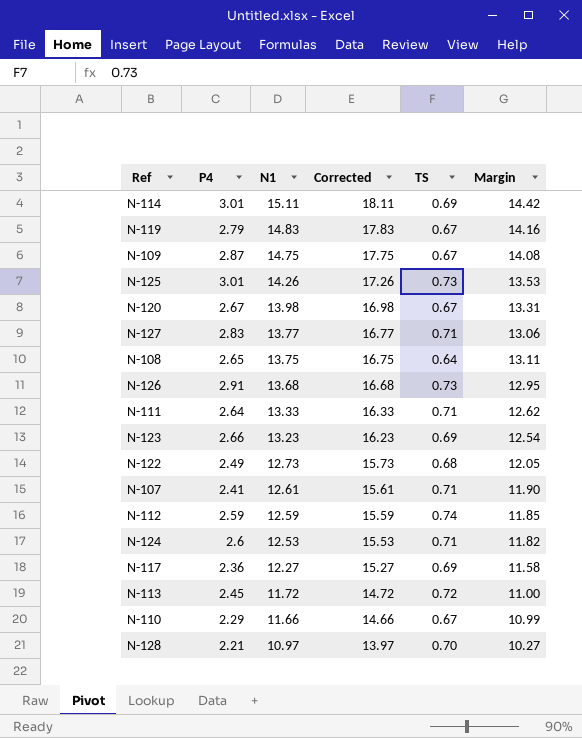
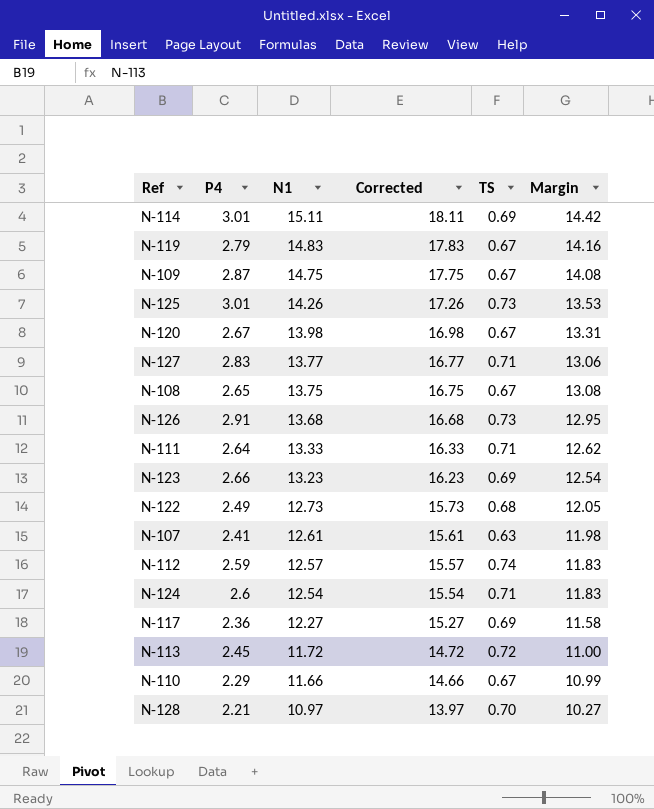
N-108 | TS: 0.64 -> 0.67
N-108 | Margin: 13.11 -> 13.08
N-107 | TS: 0.71 -> 0.63
N-107 | Margin: 11.90 -> 11.98
N-112 | N1: 12.59 -> 12.57
N-112 | Corrected: 15.59 -> 15.57
N-112 | Margin: 11.85 -> 11.83
N-124 | N1: 12.53 -> 12.54
N-124 | Corrected: 15.53 -> 15.54
N-124 | Margin: 11.82 -> 11.83

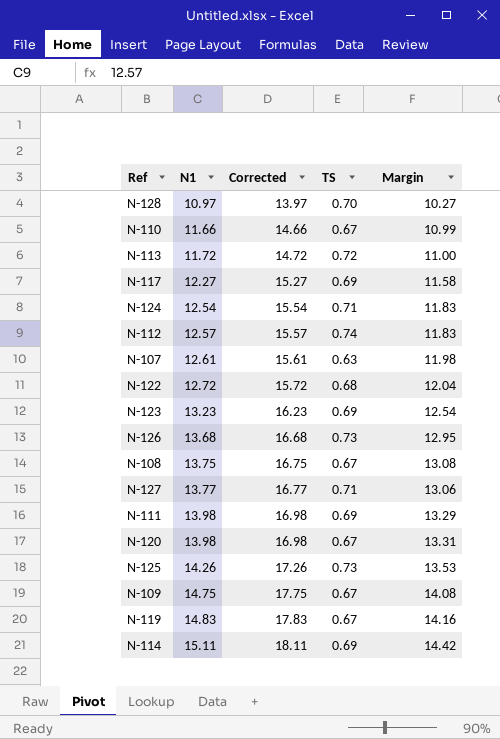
row order: N1 descending -> N1 ascending
column P4 | position: 2 -> none
N-122 | N1: 12.73 -> 12.72
N-122 | Corrected: 15.73 -> 15.72
N-122 | Margin: 12.05 -> 12.04
N-111 | N1: 13.33 -> 13.98
N-111 | Corrected: 16.33 -> 16.98
N-111 | TS: 0.71 -> 0.69
N-111 | Margin: 12.62 -> 13.29

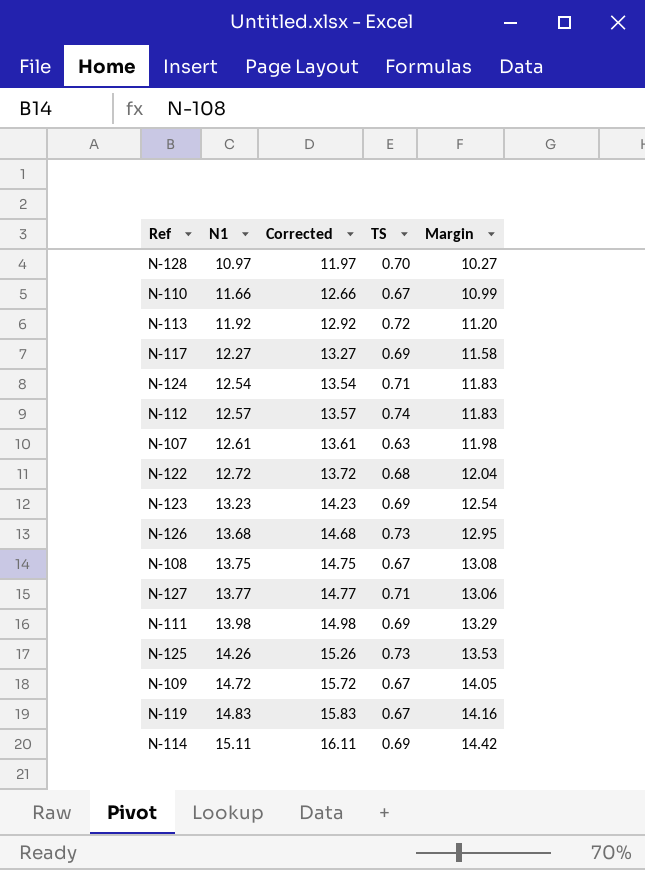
column Corrected | formula: [N1] + 3 -> [N1] + 1
row N-120: 13.98 | 16.98 | 0.67 | 13.31 -> none
N-113 | N1: 11.72 -> 11.92
N-113 | Margin: 11.00 -> 11.20
N-109 | N1: 14.75 -> 14.72
N-109 | Margin: 14.08 -> 14.05

